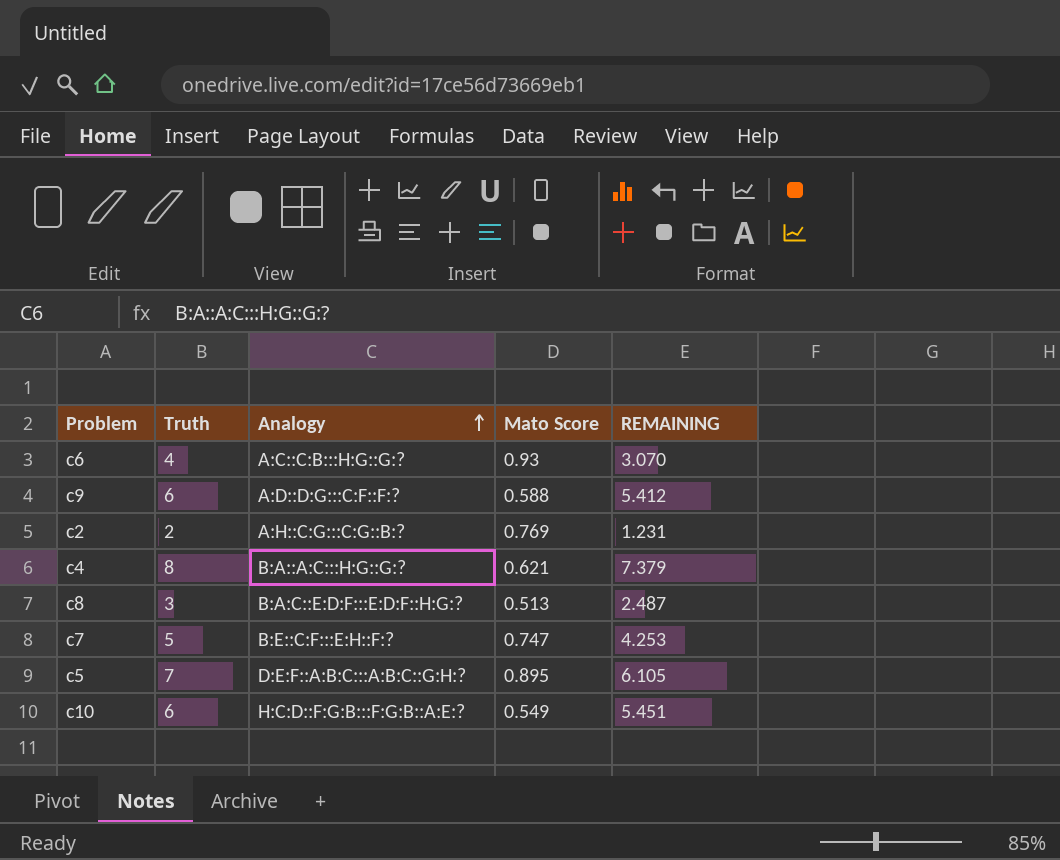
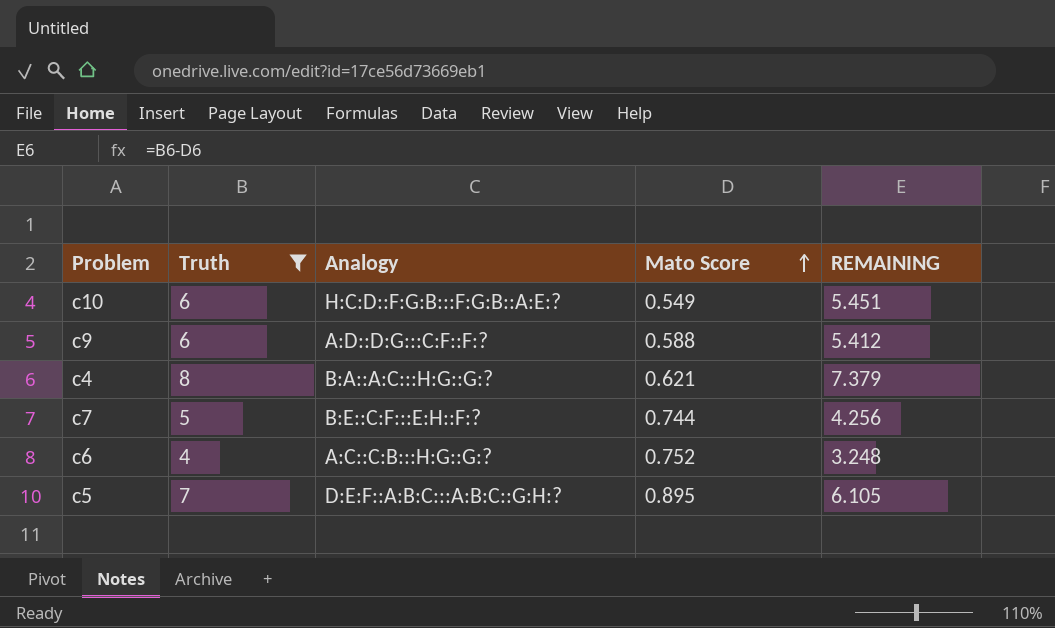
filter: none -> Truth >= 4
row order: Analogy ascending -> Mato Score ascending
c7 | Mato Score: 0.747 -> 0.744
c7 | REMAINING: 4.253 -> 4.256
c6 | Mato Score: 0.93 -> 0.752
c6 | REMAINING: 3.070 -> 3.248

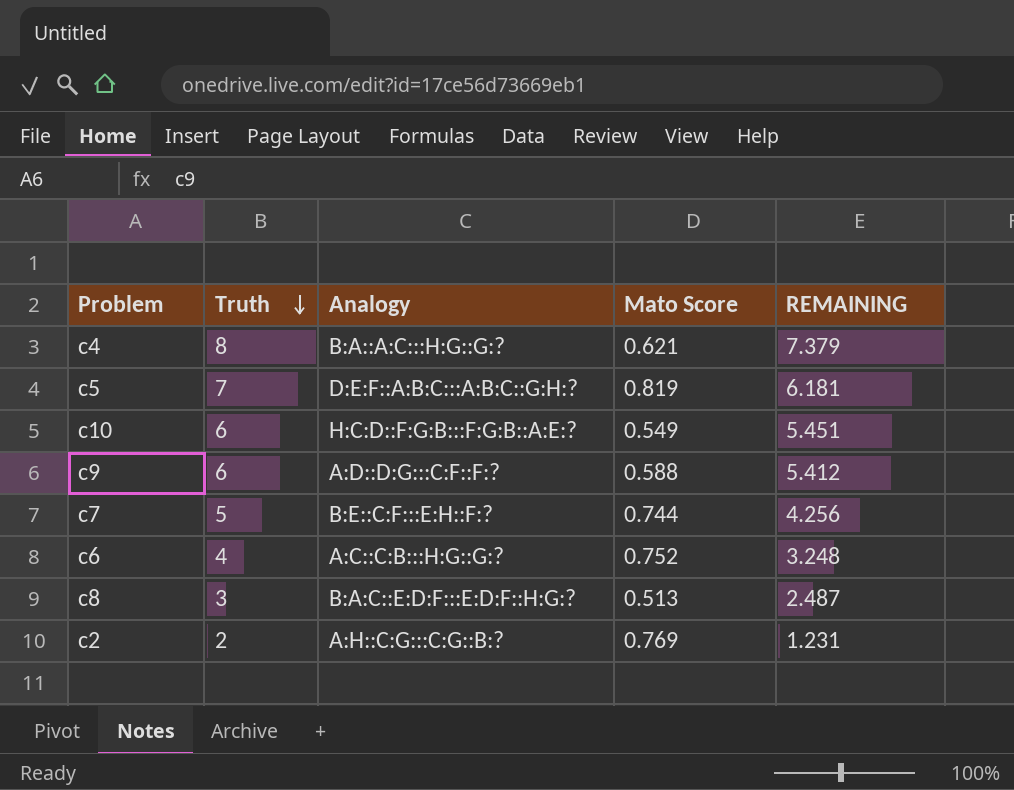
filter: Truth >= 4 -> none
row order: Mato Score ascending -> Truth descending
c5 | Mato Score: 0.895 -> 0.819
c5 | REMAINING: 6.105 -> 6.181

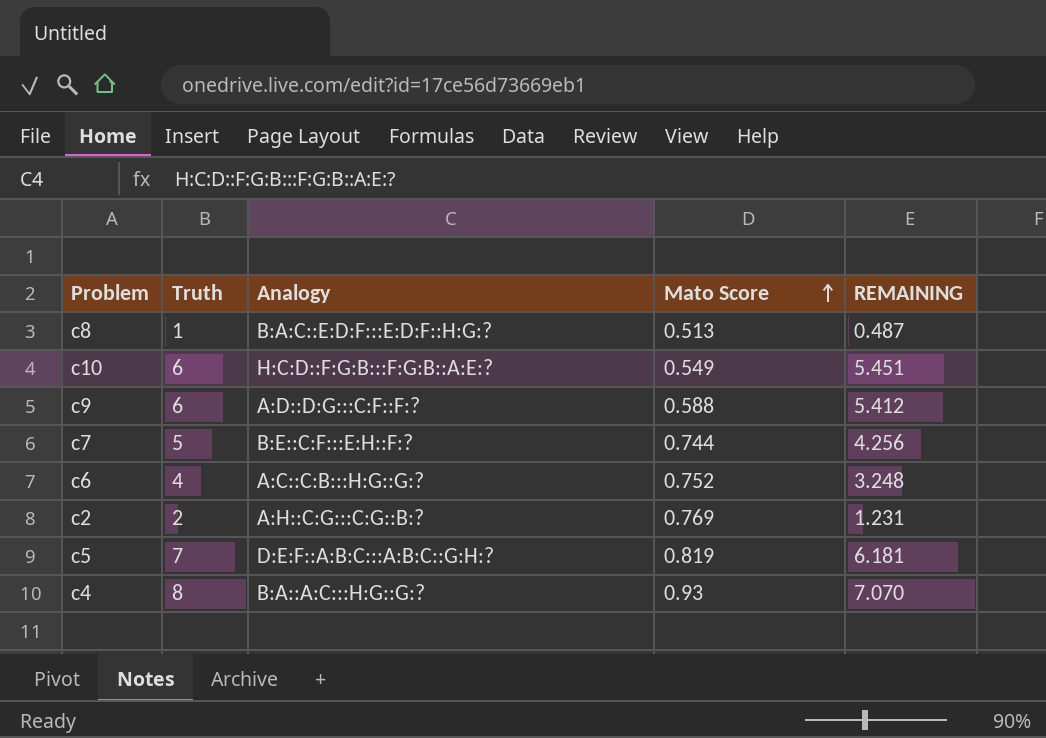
row order: Truth descending -> Mato Score ascending
c8 | Truth: 3 -> 1
c8 | REMAINING: 2.487 -> 0.487
c4 | Mato Score: 0.621 -> 0.93
c4 | REMAINING: 7.379 -> 7.070

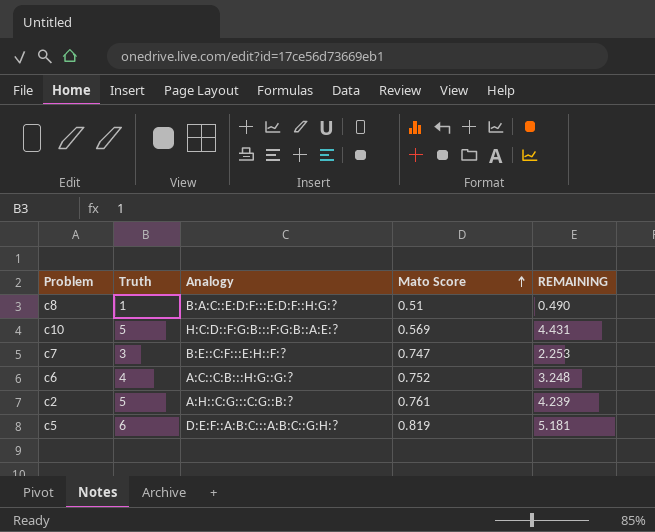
row c9: 6 | A:D::D:G:::C:F::F:? | 0.588 | 5.412 -> none
row c4: 8 | B:A::A:C:::H:G::G:? | 0.93 | 7.070 -> none
c8 | Mato Score: 0.513 -> 0.51
c8 | REMAINING: 0.487 -> 0.490
c10 | Truth: 6 -> 5
c10 | Mato Score: 0.549 -> 0.569
c10 | REMAINING: 5.451 -> 4.431
c7 | Truth: 5 -> 3
c7 | Mato Score: 0.744 -> 0.747
c7 | REMAINING: 4.256 -> 2.253
c2 | Truth: 2 -> 5
c2 | Mato Score: 0.769 -> 0.761
c2 | REMAINING: 1.231 -> 4.239
c5 | Truth: 7 -> 6
c5 | REMAINING: 6.181 -> 5.181

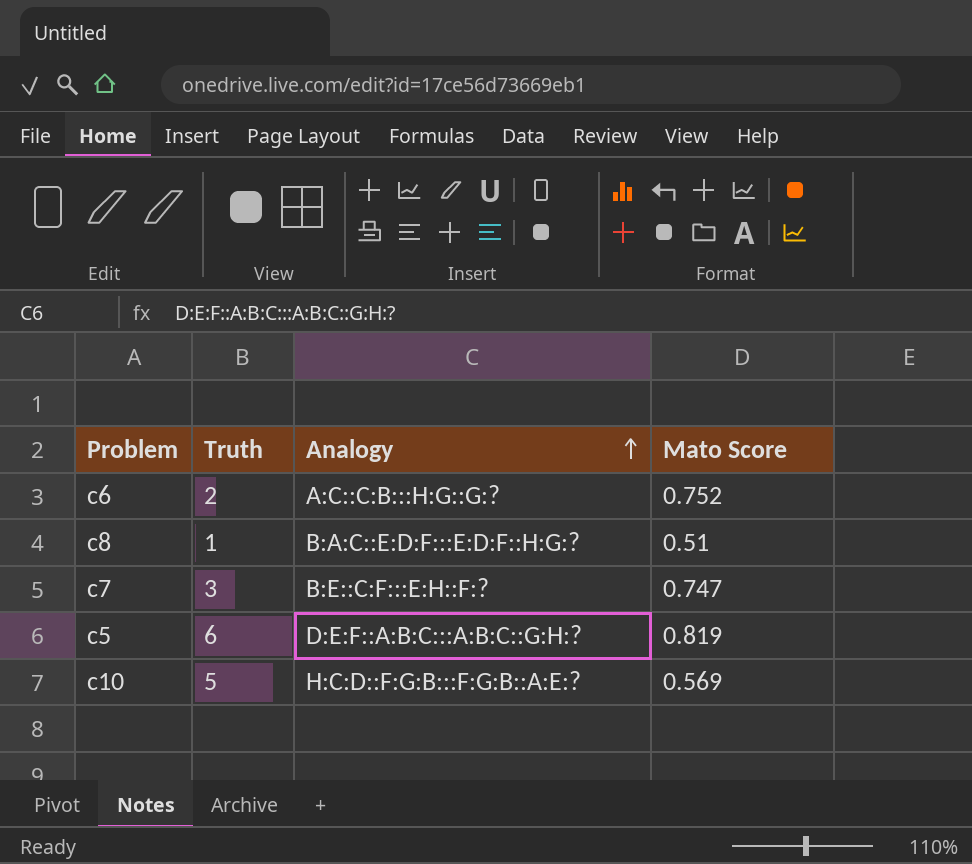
row order: Mato Score ascending -> Analogy ascending
column REMAINING | formula: [Truth] - [Mato Score] -> none
row c2: 5 | A:H::C:G:::C:G::B:? | 0.761 | 4.239 -> none
c6 | Truth: 4 -> 2

